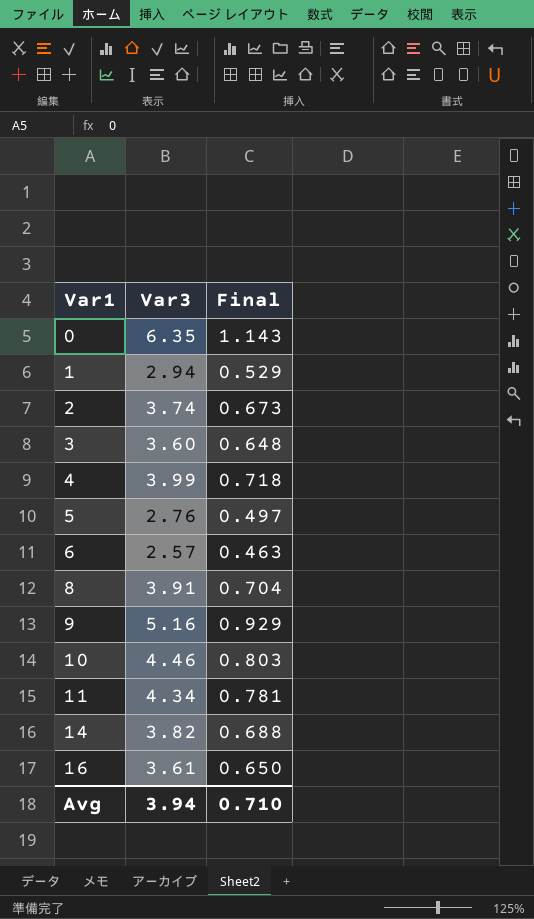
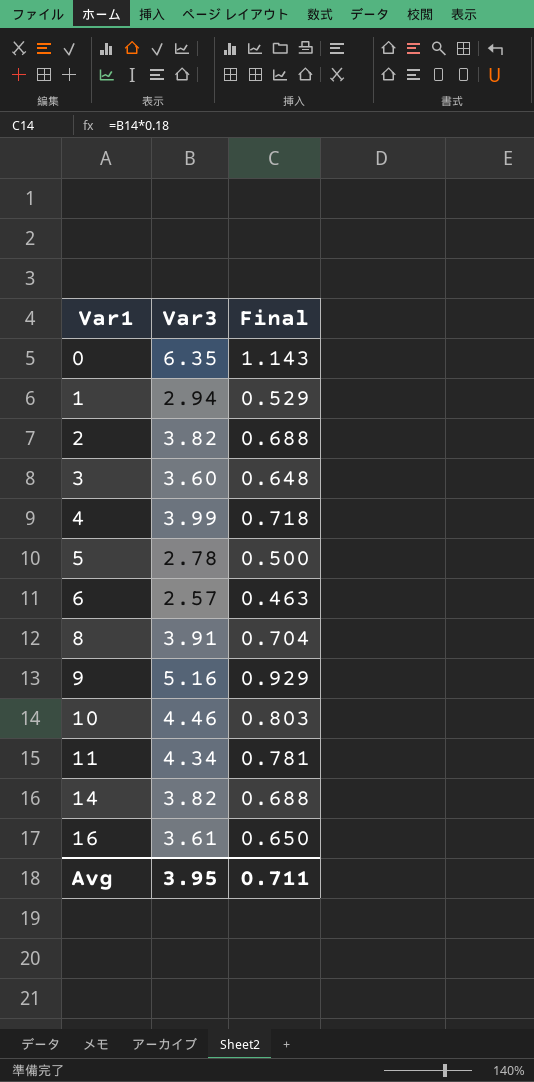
2 | Var3: 3.74 -> 3.82
2 | Final: 0.673 -> 0.688
5 | Var3: 2.76 -> 2.78
5 | Final: 0.497 -> 0.500
Avg | Var3: 3.94 -> 3.95
Avg | Final: 0.710 -> 0.711

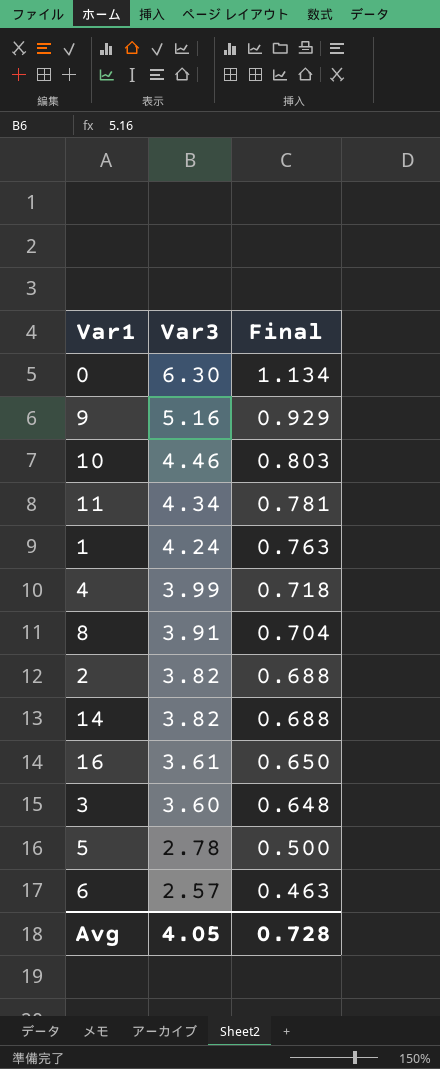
row order: Var1 ascending -> Var3 descending
0 | Var3: 6.35 -> 6.30
0 | Final: 1.143 -> 1.134
1 | Var3: 2.94 -> 4.24
1 | Final: 0.529 -> 0.763
Avg | Var3: 3.95 -> 4.05
Avg | Final: 0.711 -> 0.728

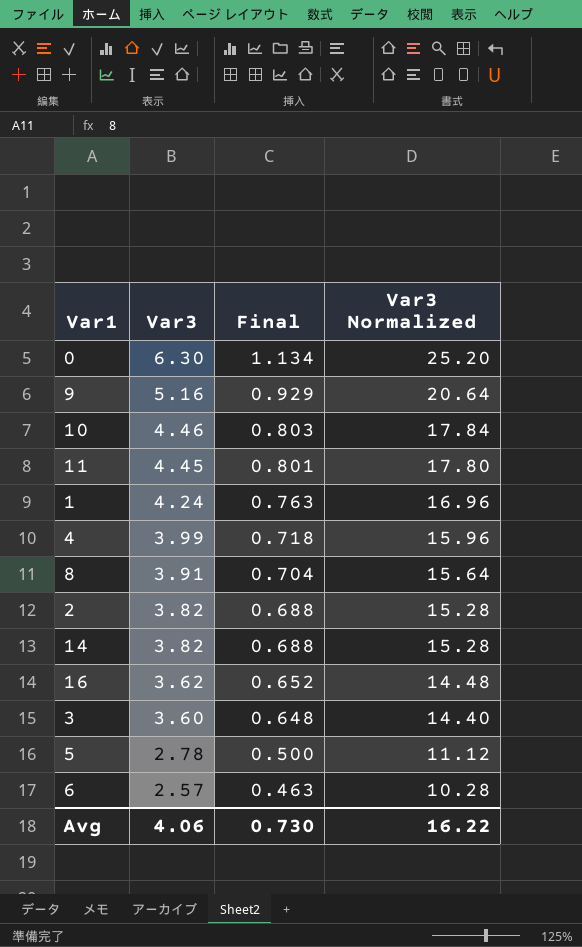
column Var3 Normalized | formula: none -> [Var3] * 4
11 | Var3: 4.34 -> 4.45
11 | Final: 0.781 -> 0.801
16 | Var3: 3.61 -> 3.62
16 | Final: 0.650 -> 0.652
Avg | Var3: 4.05 -> 4.06
Avg | Final: 0.728 -> 0.730

